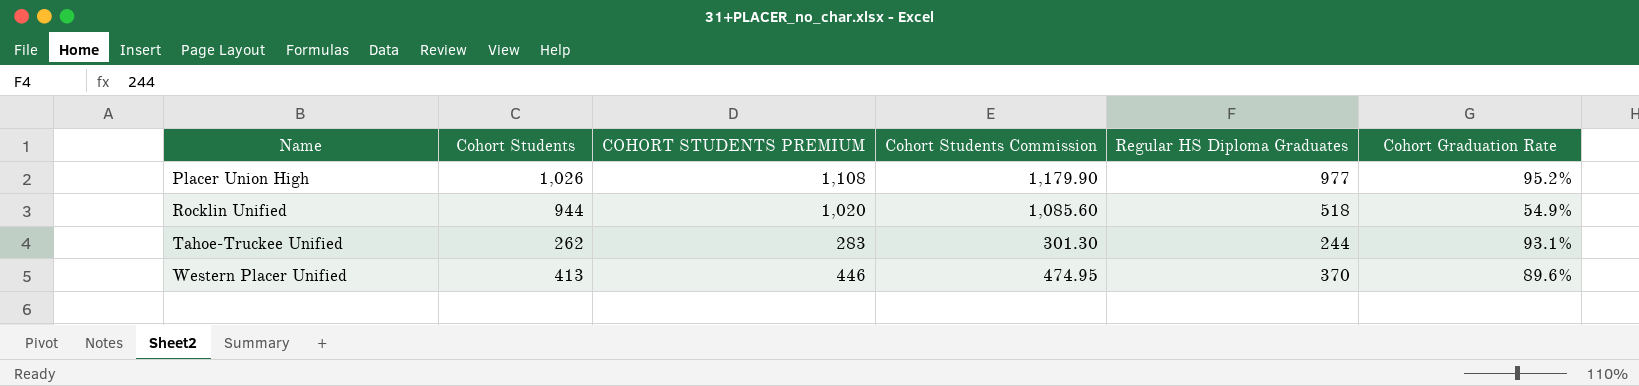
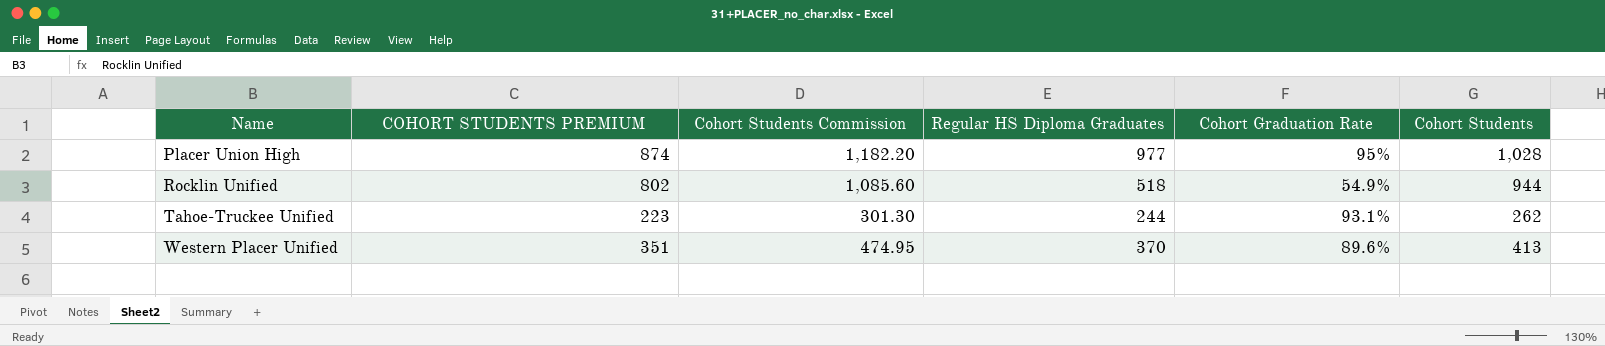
column COHORT STUDENTS PREMIUM | formula: [Cohort Students] * 1.08 -> [Cohort Students] * 0.85
column Cohort Students | position: 2 -> 6
Placer Union High | Cohort Students Commission: 1,179.90 -> 1,182.20
Placer Union High | Cohort Graduation Rate: 95.2% -> 95%
Placer Union High | Cohort Students: 1,026 -> 1,028

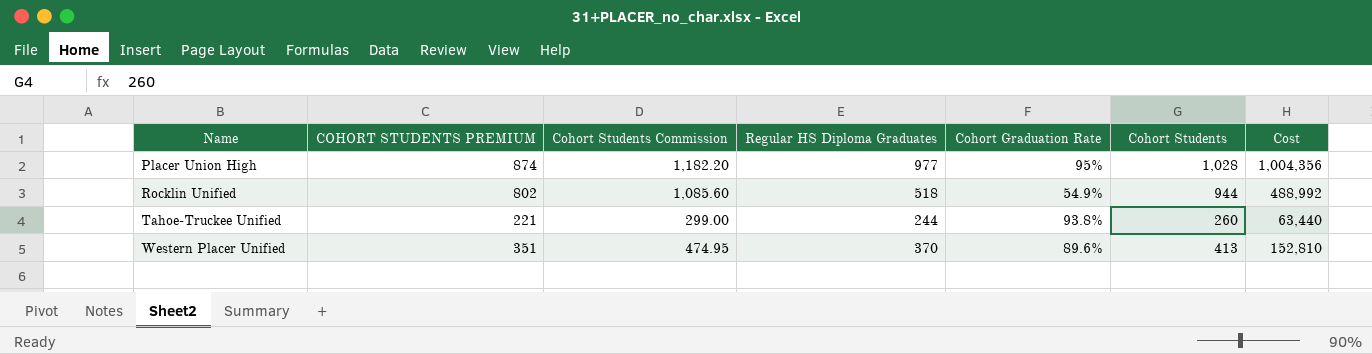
column Cost | formula: none -> [Regular HS Diploma Graduates] * [Cohort Students]
Tahoe-Truckee Unified | COHORT STUDENTS PREMIUM: 223 -> 221
Tahoe-Truckee Unified | Cohort Students Commission: 301.30 -> 299.00
Tahoe-Truckee Unified | Cohort Graduation Rate: 93.1% -> 93.8%
Tahoe-Truckee Unified | Cohort Students: 262 -> 260

